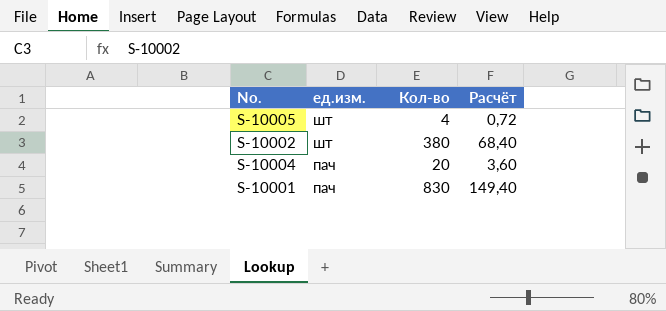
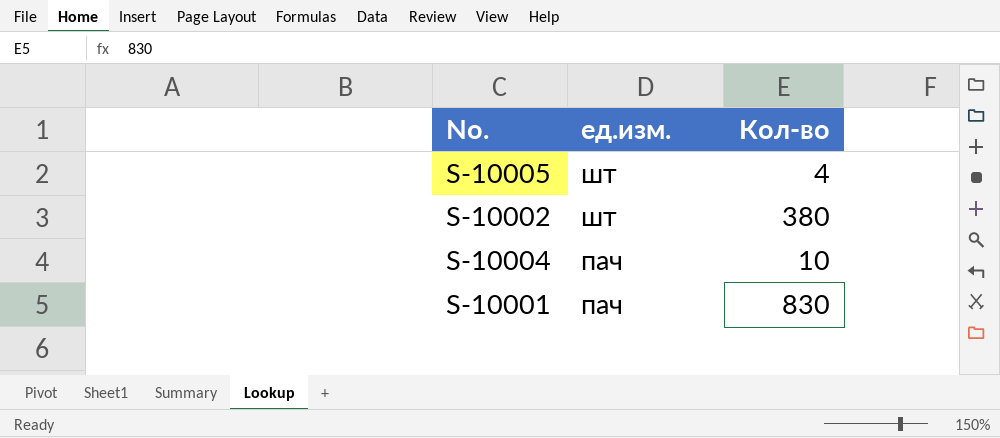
column Расчёт | formula: [Кол-во] * 0,18 -> none
S-10004 | Кол-во: 20 -> 10

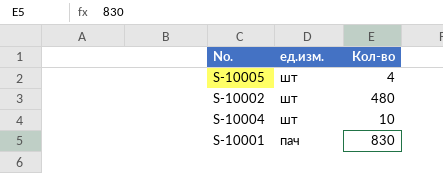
S-10002 | Кол-во: 380 -> 480
S-10004 | ед.изм.: пач -> шт

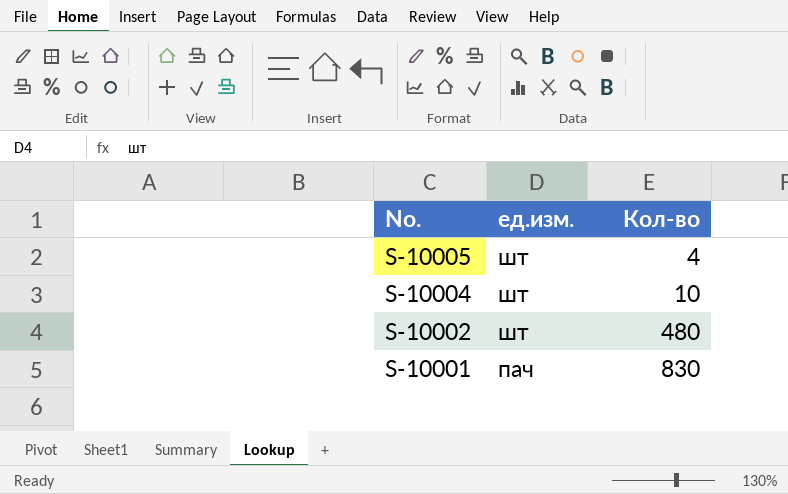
row order: ед.изм. descending -> No. descending

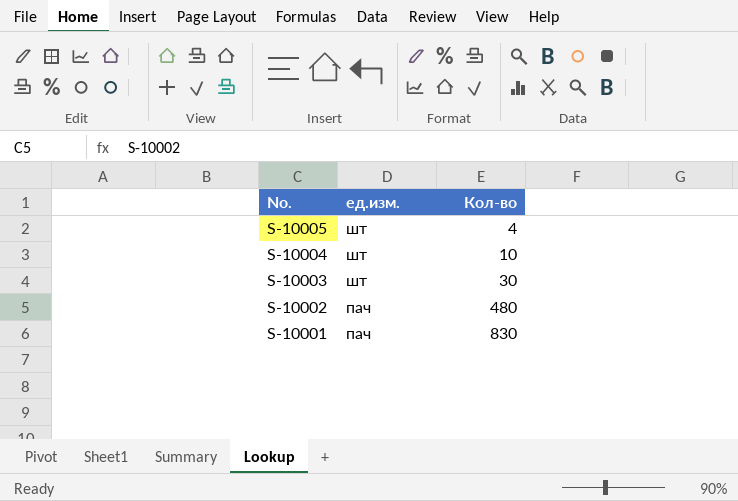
row S-10003: none -> шт | 30
S-10002 | ед.изм.: шт -> пач

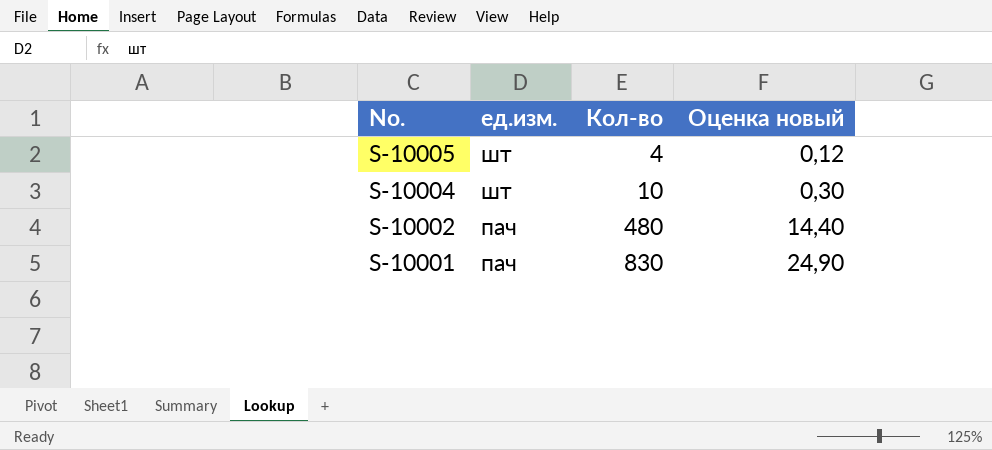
column Оценка новый | formula: none -> [Кол-во] * 0,03
row S-10003: шт | 30 -> none

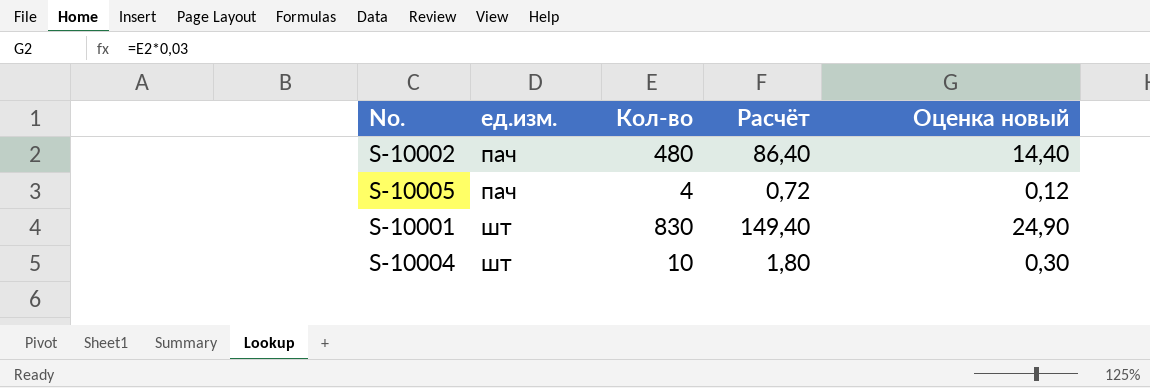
row order: No. descending -> ед.изм. ascending
column Расчёт | formula: none -> [Кол-во] * 0,18
S-10005 | ед.изм.: шт -> пач
S-10001 | ед.изм.: пач -> шт

